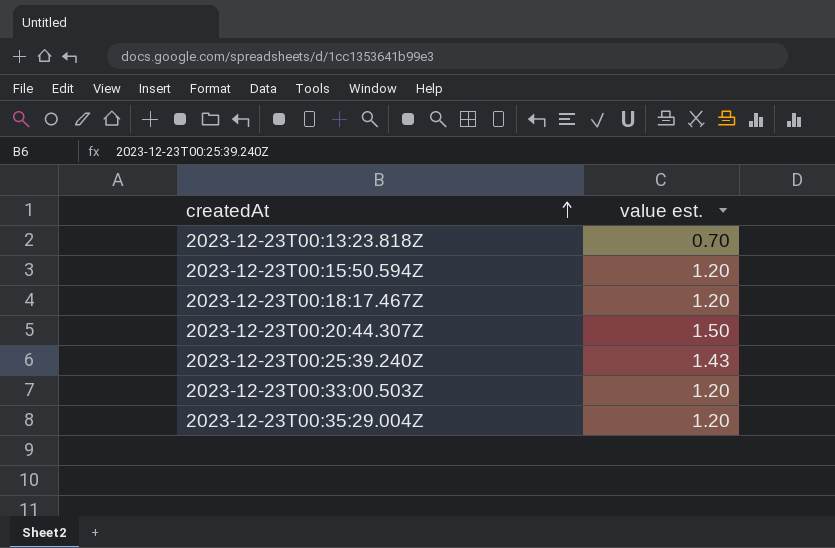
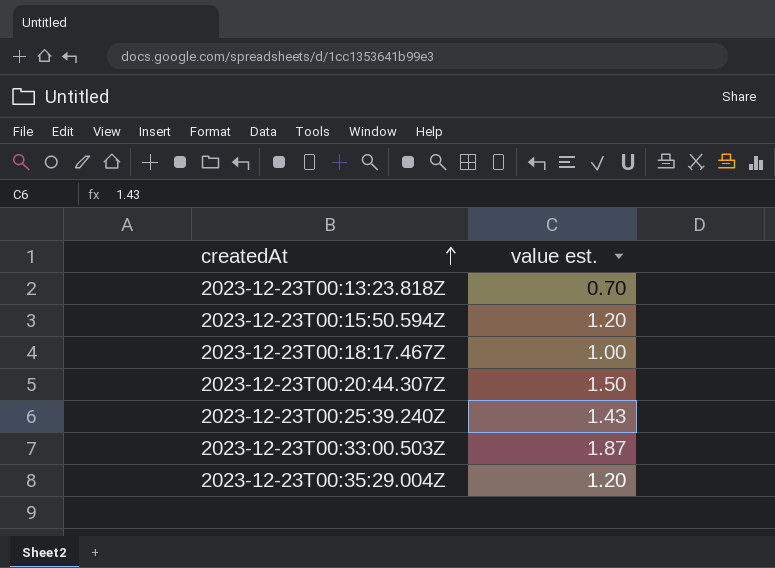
2023-12-23T00:18:17.467Z | value est.: 1.20 -> 1.00
2023-12-23T00:33:00.503Z | value est.: 1.20 -> 1.87

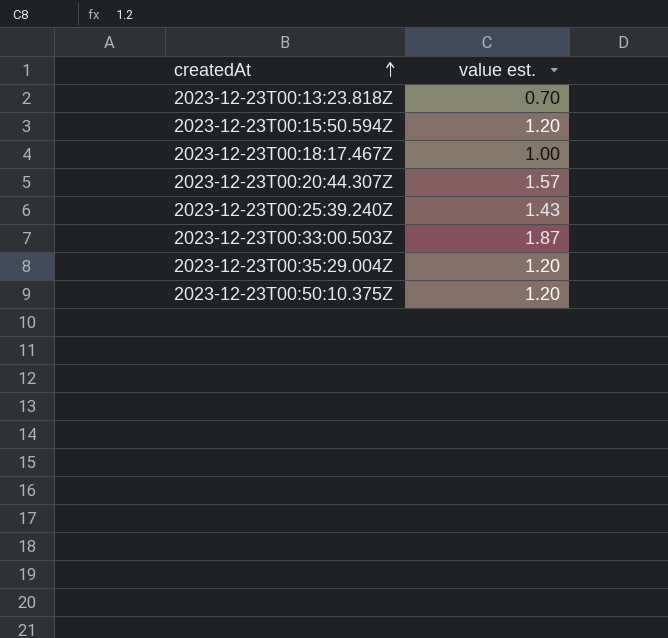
2023-12-23T00:20:44.307Z | value est.: 1.50 -> 1.57
row 2023-12-23T00:50:10.375Z: none -> 1.20

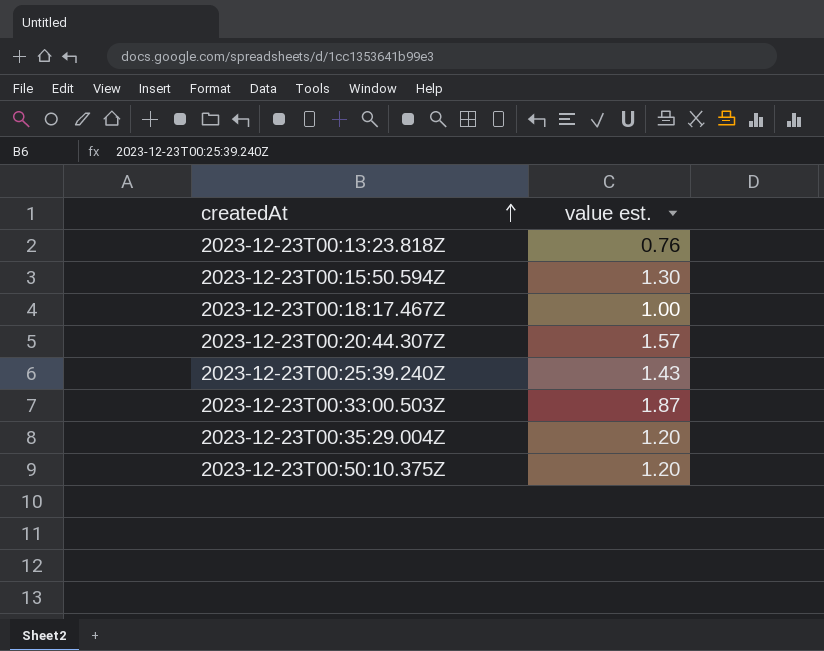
2023-12-23T00:13:23.818Z | value est.: 0.70 -> 0.76
2023-12-23T00:15:50.594Z | value est.: 1.20 -> 1.30

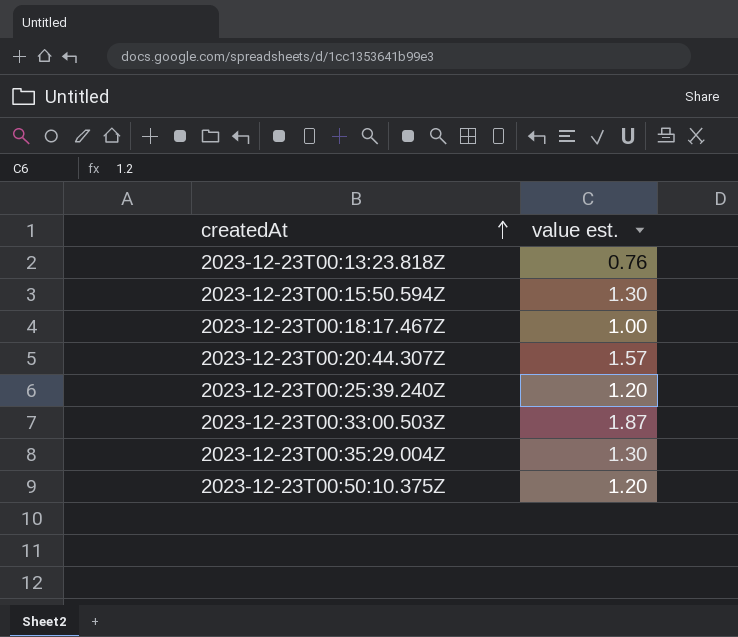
2023-12-23T00:25:39.240Z | value est.: 1.43 -> 1.20
2023-12-23T00:35:29.004Z | value est.: 1.20 -> 1.30

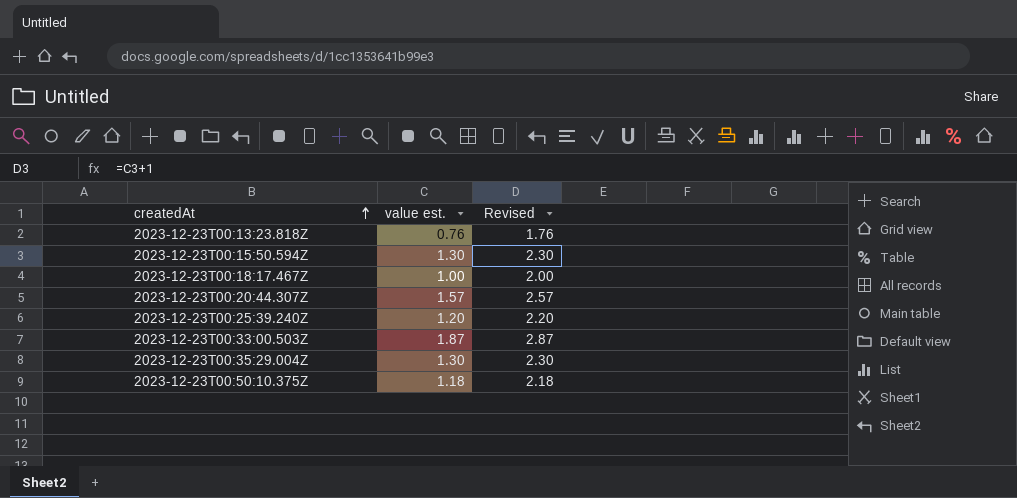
column Revised | formula: none -> [value est.] + 1
2023-12-23T00:50:10.375Z | value est.: 1.20 -> 1.18

